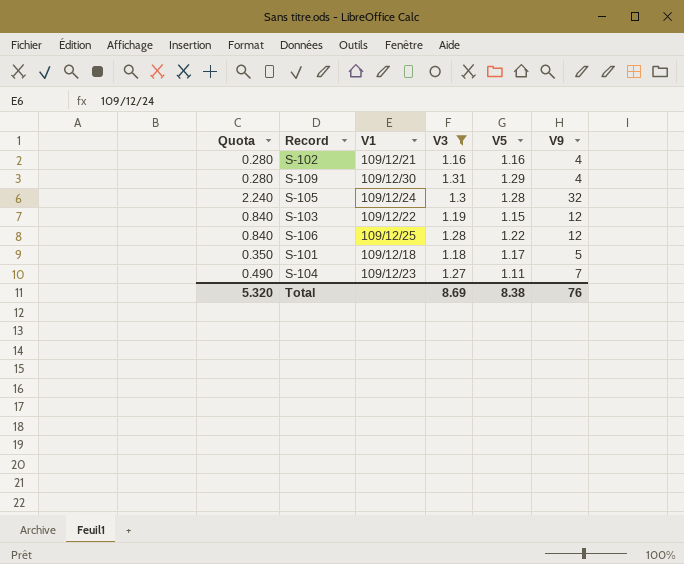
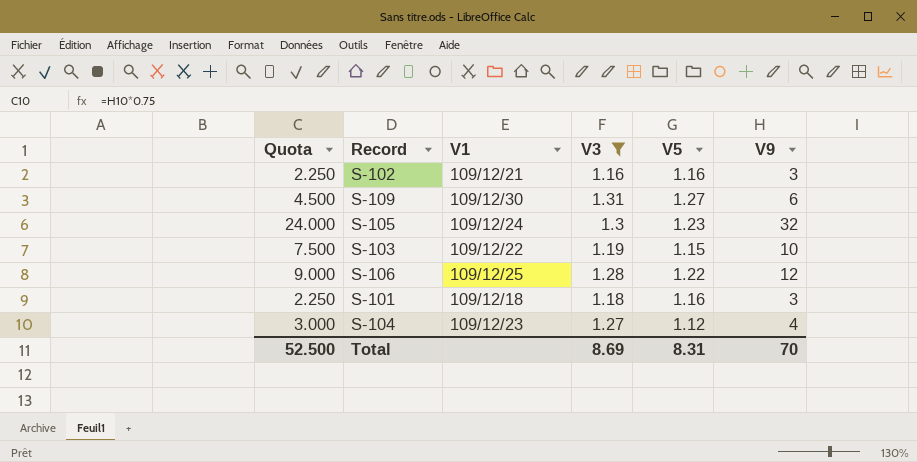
column Quota | formula: [V9] * 0.07 -> [V9] * 0.75
S-102 | V9: 4 -> 3
S-109 | V5: 1.29 -> 1.27
S-109 | V9: 4 -> 6
S-105 | V5: 1.28 -> 1.23
S-103 | V9: 12 -> 10
S-101 | V5: 1.17 -> 1.16
S-101 | V9: 5 -> 3
S-104 | V5: 1.11 -> 1.12
S-104 | V9: 7 -> 4
Total | Quota: 5.320 -> 52.500
Total | V5: 8.38 -> 8.31
Total | V9: 76 -> 70

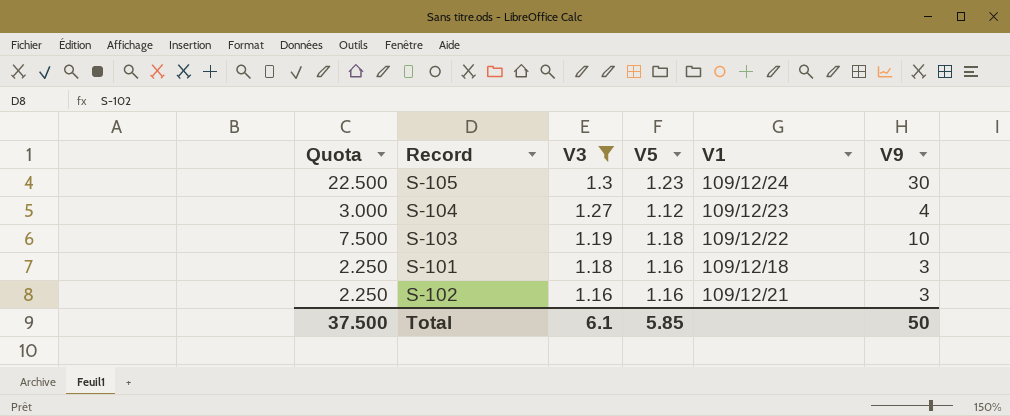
row order: none -> V3 descending
column V1 | position: 3 -> 5
row S-109: 4.500 | 109/12/30 | 1.31 | 1.27 | 6 -> none
row S-106: 9.000 | 109/12/25 | 1.28 | 1.22 | 12 -> none
S-105 | Quota: 24.000 -> 22.500
S-105 | V9: 32 -> 30
S-103 | V5: 1.15 -> 1.18
Total | Quota: 52.500 -> 37.500
Total | V3: 8.69 -> 6.1
Total | V5: 8.31 -> 5.85
Total | V9: 70 -> 50

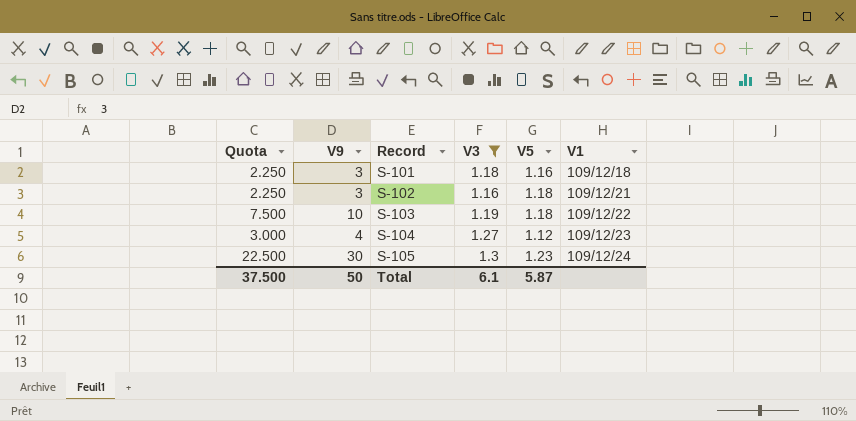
row order: V3 descending -> Record ascending
column V9 | position: 6 -> 2
S-102 | V5: 1.16 -> 1.18
Total | V5: 5.85 -> 5.87

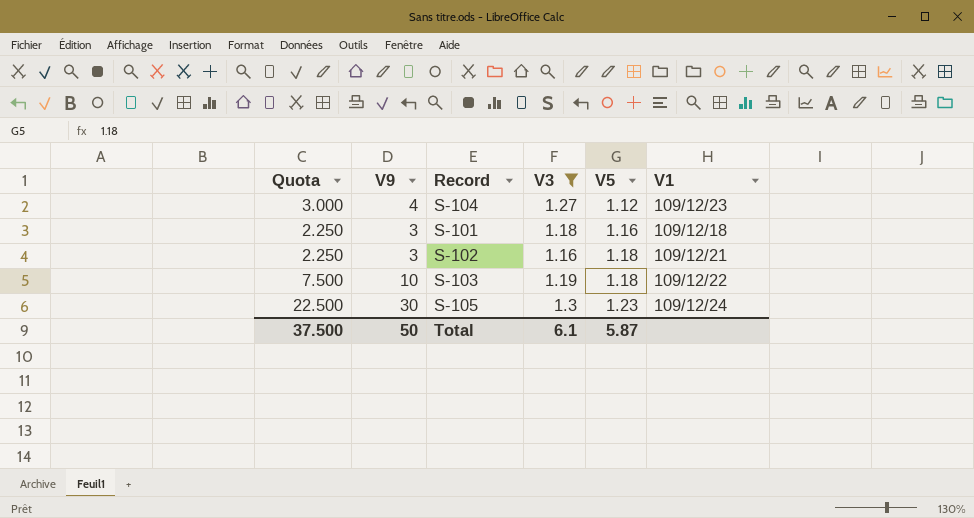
row order: Record ascending -> V5 ascending

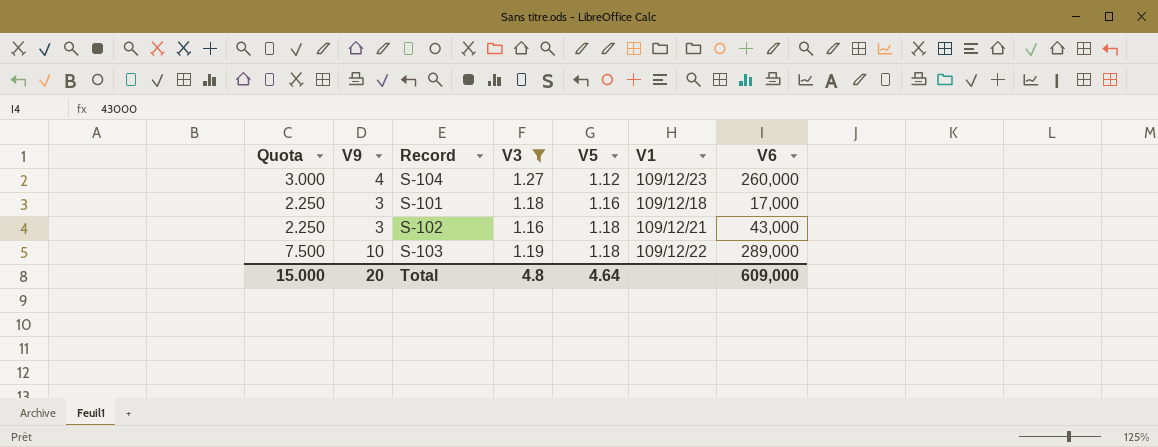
column V6 | position: none -> 7
row S-105: 22.500 | 30 | 1.3 | 1.23 | 109/12/24 -> none
Total | Quota: 37.500 -> 15.000
Total | V9: 50 -> 20
Total | V3: 6.1 -> 4.8
Total | V5: 5.87 -> 4.64

